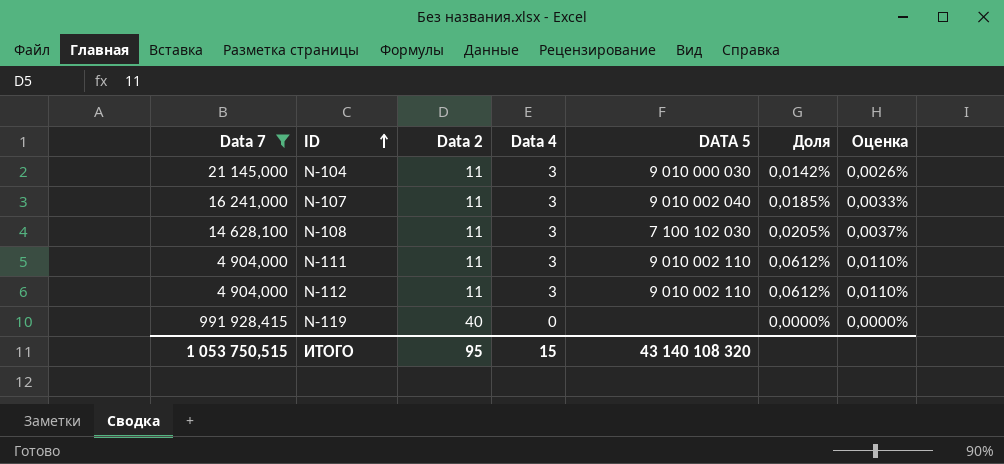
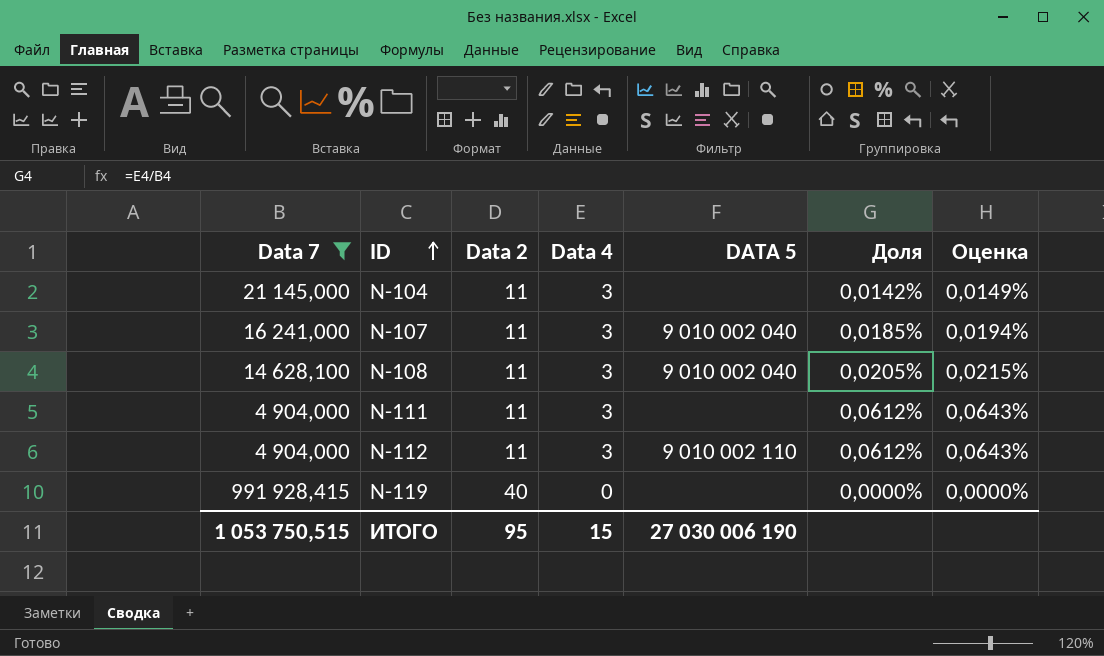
column Оценка | formula: [Доля] * 0,18 -> [Доля] * 1,05
N-104 | DATA 5: 9 010 000 030 -> none
N-108 | DATA 5: 7 100 102 030 -> 9 010 002 040
N-111 | DATA 5: 9 010 002 110 -> none
ИТОГО | DATA 5: 43 140 108 320 -> 27 030 006 190

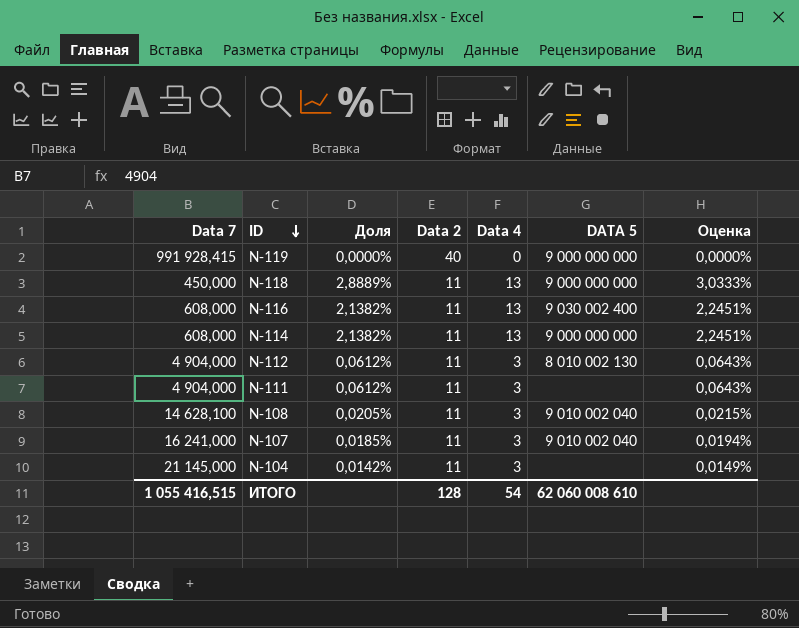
filter: Data 7 >= 4 904,000 -> none
row order: ID ascending -> ID descending
column Доля | position: 6 -> 3
N-119 | DATA 5: none -> 9 000 000 000
N-112 | DATA 5: 9 010 002 110 -> 8 010 002 130
ИТОГО | Data 7: 1 053 750,515 -> 1 055 416,515
ИТОГО | Data 2: 95 -> 128
ИТОГО | Data 4: 15 -> 54
ИТОГО | DATA 5: 27 030 006 190 -> 62 060 008 610

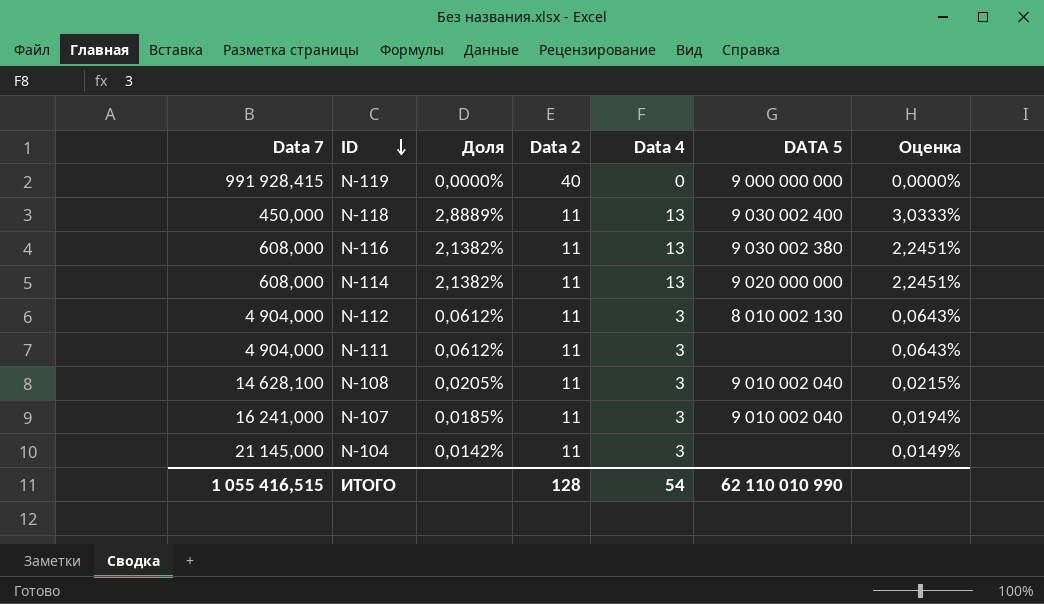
N-118 | DATA 5: 9 000 000 000 -> 9 030 002 400
N-116 | DATA 5: 9 030 002 400 -> 9 030 002 380
N-114 | DATA 5: 9 000 000 000 -> 9 020 000 000
ИТОГО | DATA 5: 62 060 008 610 -> 62 110 010 990

